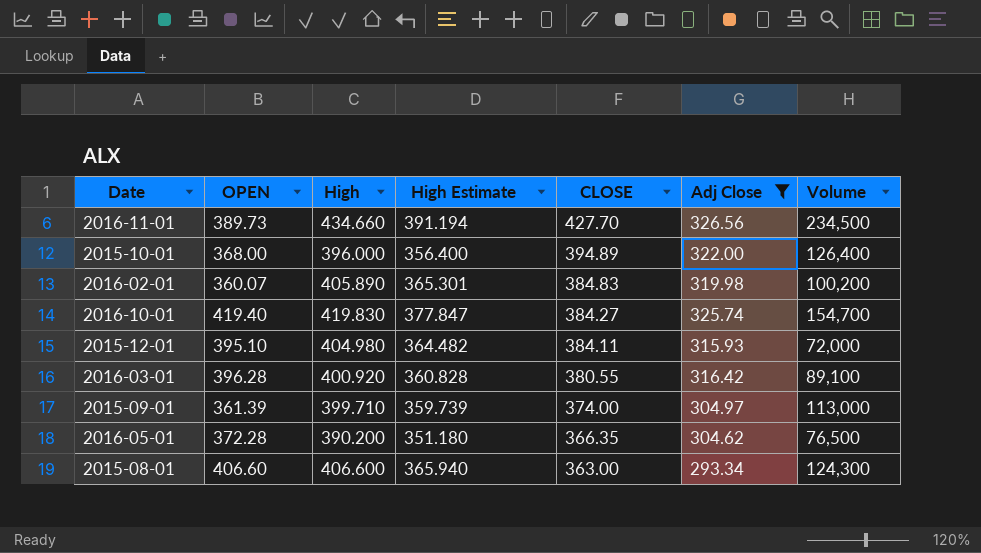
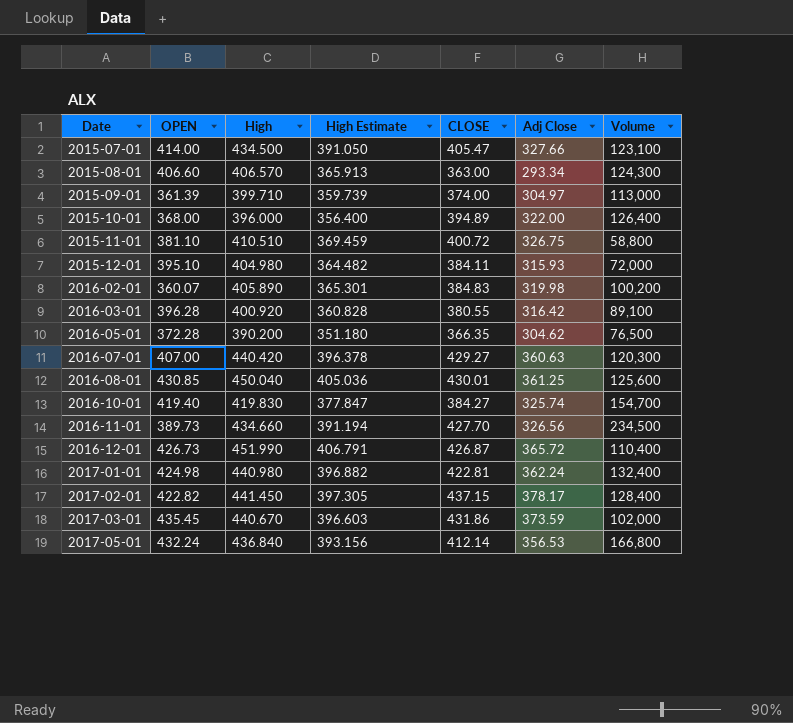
filter: Adj Close <= 326.56 -> none
row order: CLOSE descending -> Date ascending
2015-08-01 | High: 406.600 -> 406.570
2015-08-01 | High Estimate: 365.940 -> 365.913

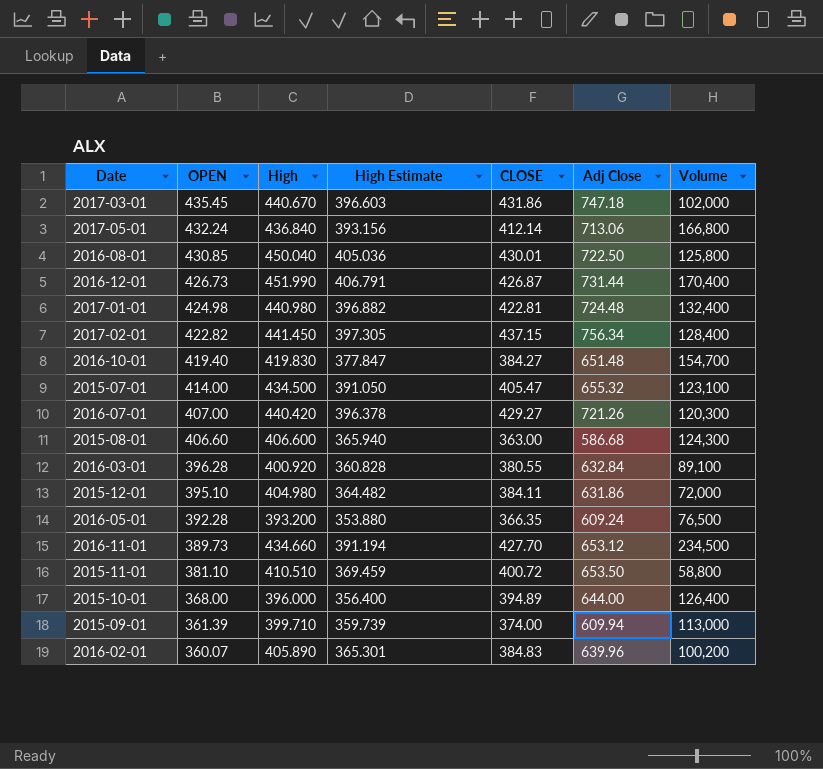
row order: Date ascending -> OPEN descending
2017-03-01 | Adj Close: 373.59 -> 747.18
2017-05-01 | Adj Close: 356.53 -> 713.06
2016-08-01 | Adj Close: 361.25 -> 722.50
2016-08-01 | Volume: 125,600 -> 125,800
2016-12-01 | Adj Close: 365.72 -> 731.44
2016-12-01 | Volume: 110,400 -> 170,400
2017-01-01 | Adj Close: 362.24 -> 724.48
2017-02-01 | Adj Close: 378.17 -> 756.34
2016-10-01 | Adj Close: 325.74 -> 651.48
2015-07-01 | Adj Close: 327.66 -> 655.32
2016-07-01 | Adj Close: 360.63 -> 721.26
2015-08-01 | High: 406.570 -> 406.600
2015-08-01 | High Estimate: 365.913 -> 365.940
2015-08-01 | Adj Close: 293.34 -> 586.68
2016-03-01 | Adj Close: 316.42 -> 632.84
2015-12-01 | Adj Close: 315.93 -> 631.86
2016-05-01 | OPEN: 372.28 -> 392.28
2016-05-01 | High: 390.200 -> 393.200
2016-05-01 | High Estimate: 351.180 -> 353.880
2016-05-01 | Adj Close: 304.62 -> 609.24
2016-11-01 | Adj Close: 326.56 -> 653.12
2015-11-01 | Adj Close: 326.75 -> 653.50
2015-10-01 | Adj Close: 322.00 -> 644.00
2015-09-01 | Adj Close: 304.97 -> 609.94
2016-02-01 | Adj Close: 319.98 -> 639.96

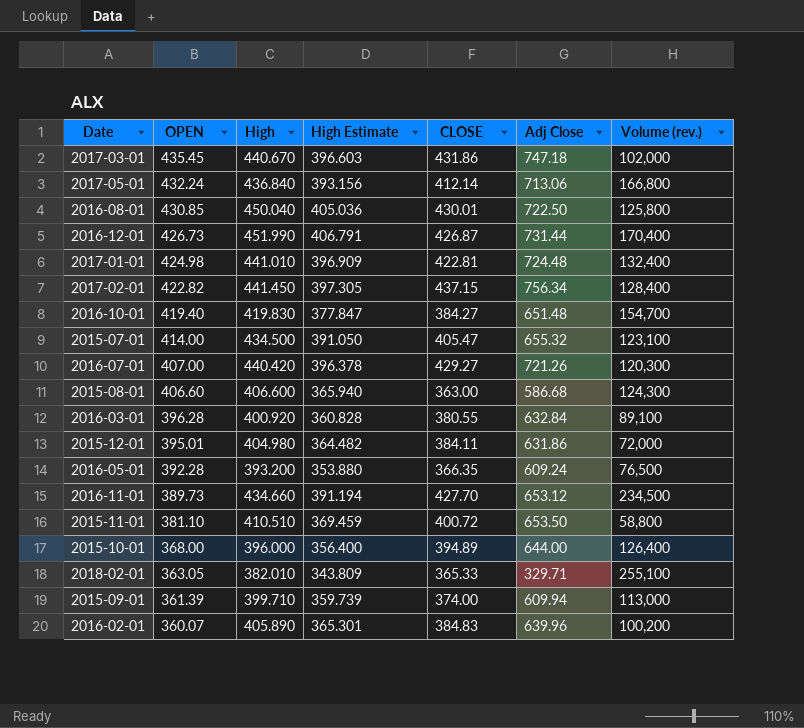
column name: Volume -> Volume (rev.)
2017-01-01 | High: 440.980 -> 441.010
2017-01-01 | High Estimate: 396.882 -> 396.909
2015-12-01 | OPEN: 395.10 -> 395.01
row 2018-02-01: none -> 363.05 | 382.010 | 343.809 | 365.33 | 329.71 | 255,100

